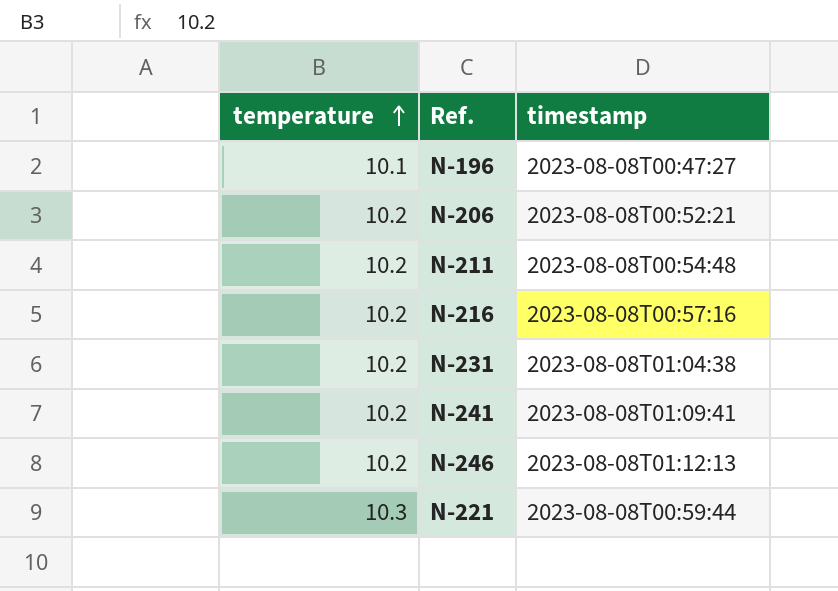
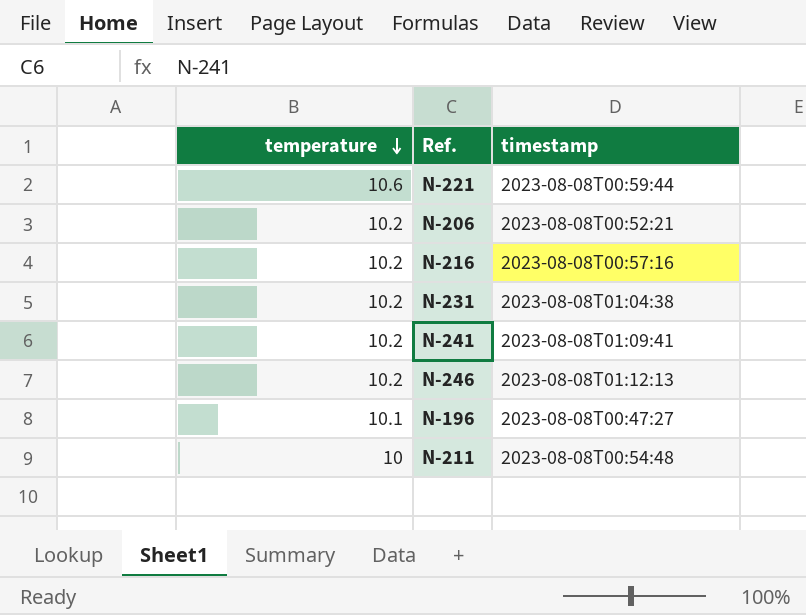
row order: temperature ascending -> temperature descending
N-221 | temperature: 10.3 -> 10.6
N-211 | temperature: 10.2 -> 10

